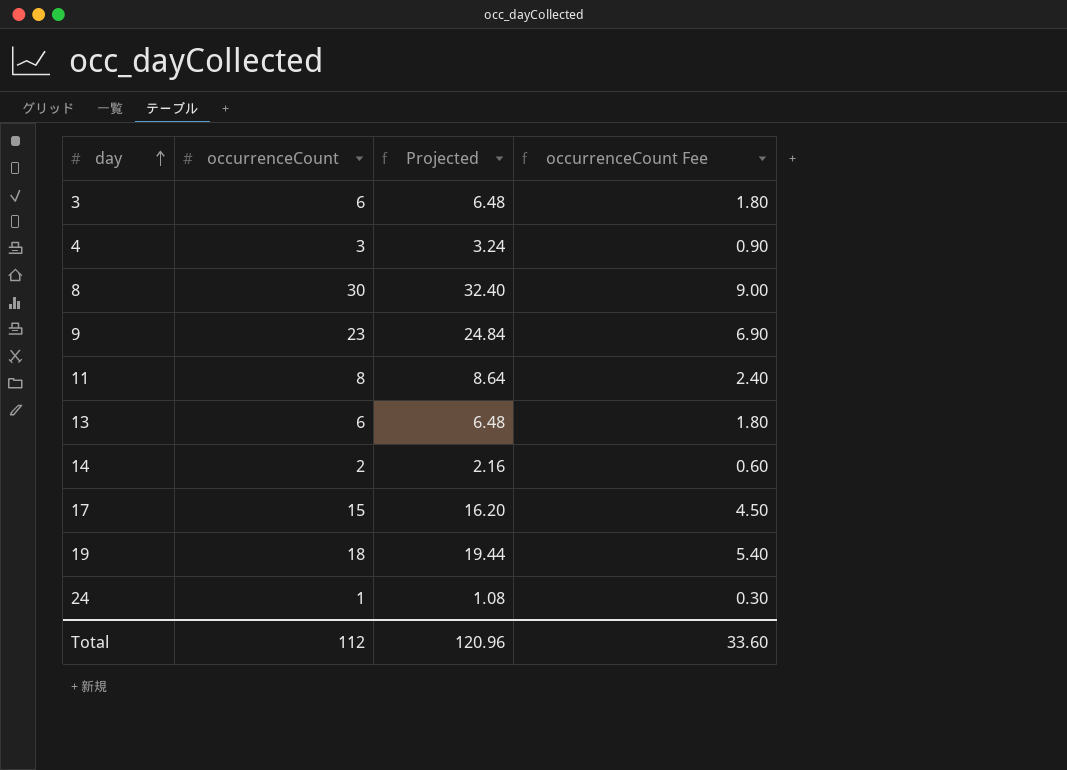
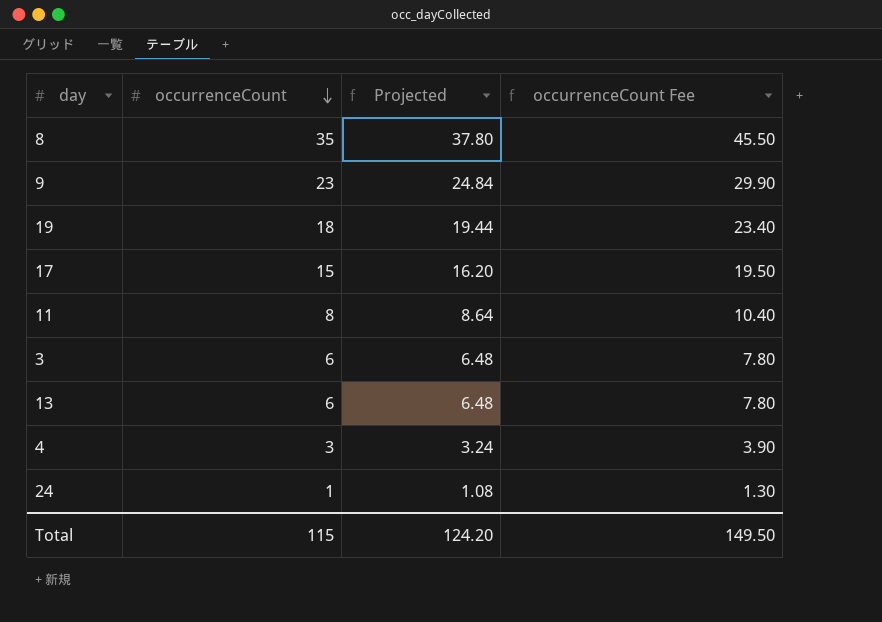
row order: day ascending -> occurrenceCount descending
column occurrenceCount Fee | formula: [occurrenceCount] * 0.3 -> [occurrenceCount] * 1.3
row 14: 2 | 2.16 | 0.60 -> none
8 | occurrenceCount: 30 -> 35
8 | Projected: 32.40 -> 37.80
Total | occurrenceCount: 112 -> 115
Total | Projected: 120.96 -> 124.20
Total | occurrenceCount Fee: 33.60 -> 149.50

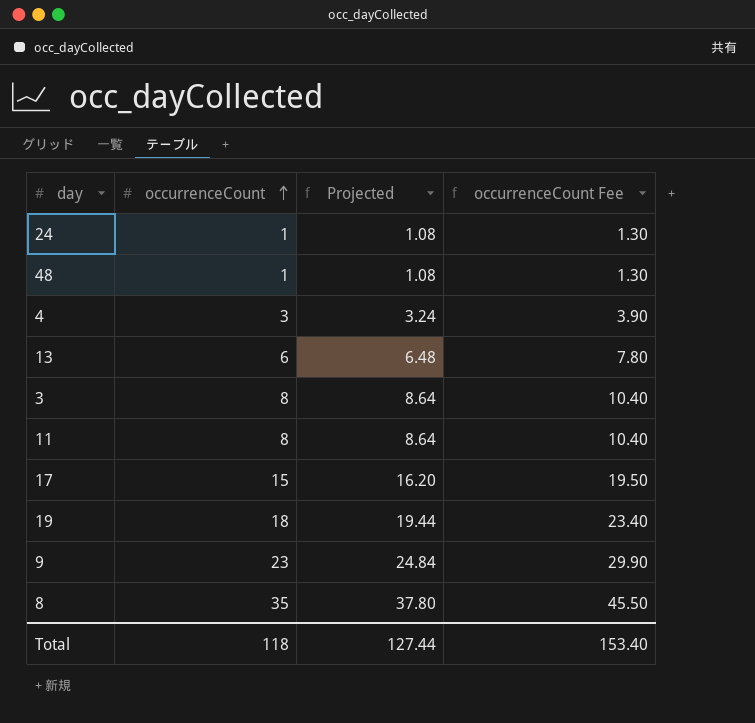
row order: occurrenceCount descending -> occurrenceCount ascending
row 48: none -> 1 | 1.08 | 1.30
3 | occurrenceCount: 6 -> 8
3 | Projected: 6.48 -> 8.64
3 | occurrenceCount Fee: 7.80 -> 10.40
Total | occurrenceCount: 115 -> 118
Total | Projected: 124.20 -> 127.44
Total | occurrenceCount Fee: 149.50 -> 153.40

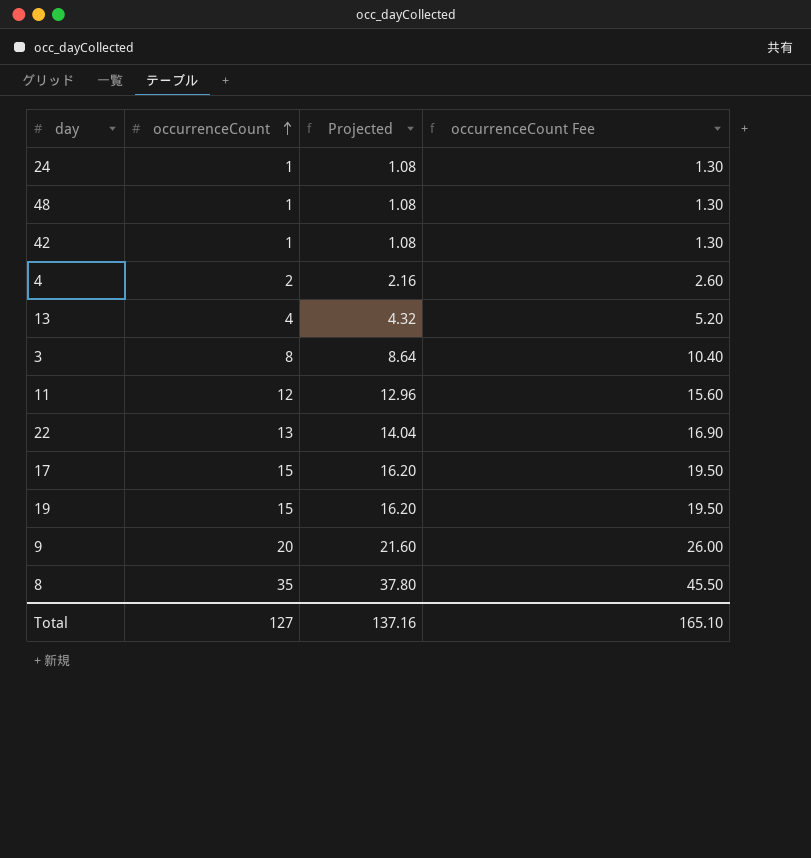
row 42: none -> 1 | 1.08 | 1.30
4 | occurrenceCount: 3 -> 2
4 | Projected: 3.24 -> 2.16
4 | occurrenceCount Fee: 3.90 -> 2.60
13 | occurrenceCount: 6 -> 4
13 | Projected: 6.48 -> 4.32
13 | occurrenceCount Fee: 7.80 -> 5.20
11 | occurrenceCount: 8 -> 12
11 | Projected: 8.64 -> 12.96
11 | occurrenceCount Fee: 10.40 -> 15.60
row 22: none -> 13 | 14.04 | 16.90
19 | occurrenceCount: 18 -> 15
19 | Projected: 19.44 -> 16.20
19 | occurrenceCount Fee: 23.40 -> 19.50
9 | occurrenceCount: 23 -> 20
9 | Projected: 24.84 -> 21.60
9 | occurrenceCount Fee: 29.90 -> 26.00
Total | occurrenceCount: 118 -> 127
Total | Projected: 127.44 -> 137.16
Total | occurrenceCount Fee: 153.40 -> 165.10

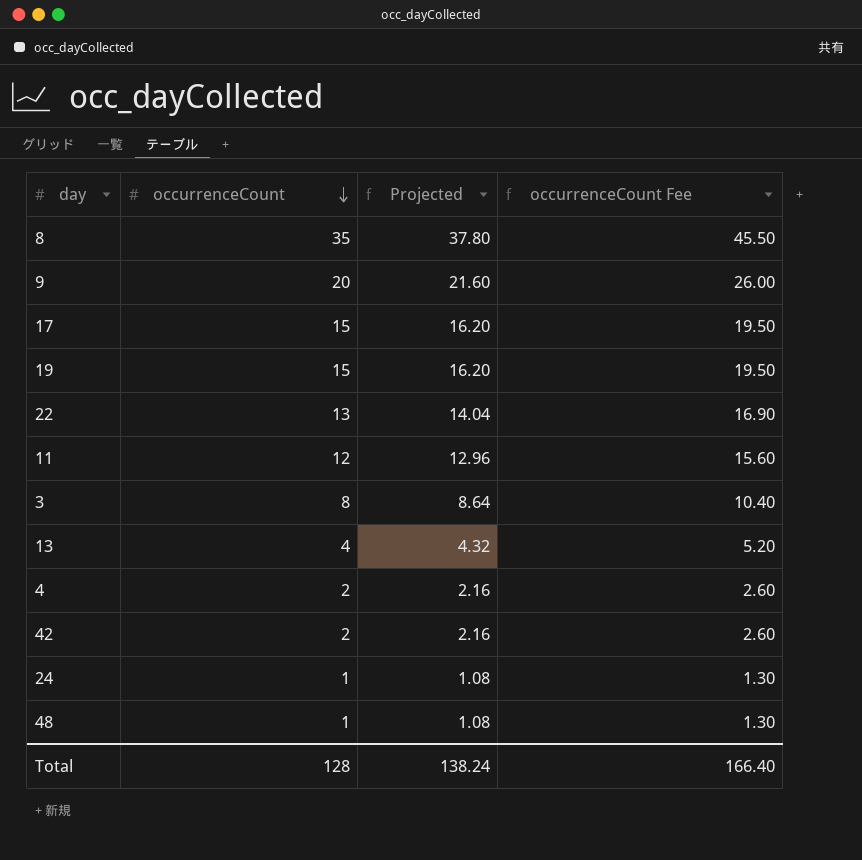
row order: occurrenceCount ascending -> occurrenceCount descending
42 | occurrenceCount: 1 -> 2
42 | Projected: 1.08 -> 2.16
42 | occurrenceCount Fee: 1.30 -> 2.60
Total | occurrenceCount: 127 -> 128
Total | Projected: 137.16 -> 138.24
Total | occurrenceCount Fee: 165.10 -> 166.40

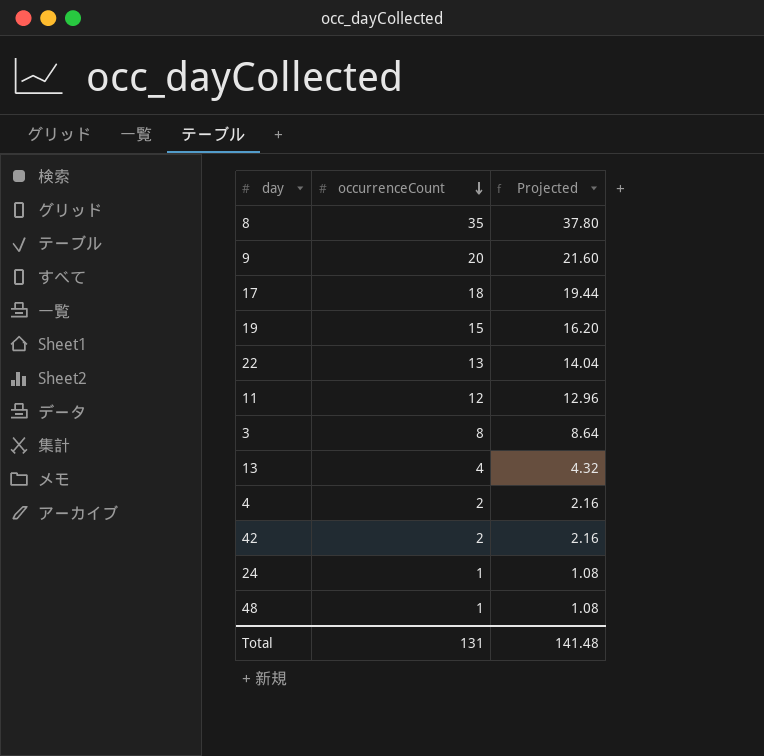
column occurrenceCount Fee | formula: [occurrenceCount] * 1.3 -> none
17 | occurrenceCount: 15 -> 18
17 | Projected: 16.20 -> 19.44
Total | occurrenceCount: 128 -> 131
Total | Projected: 138.24 -> 141.48

